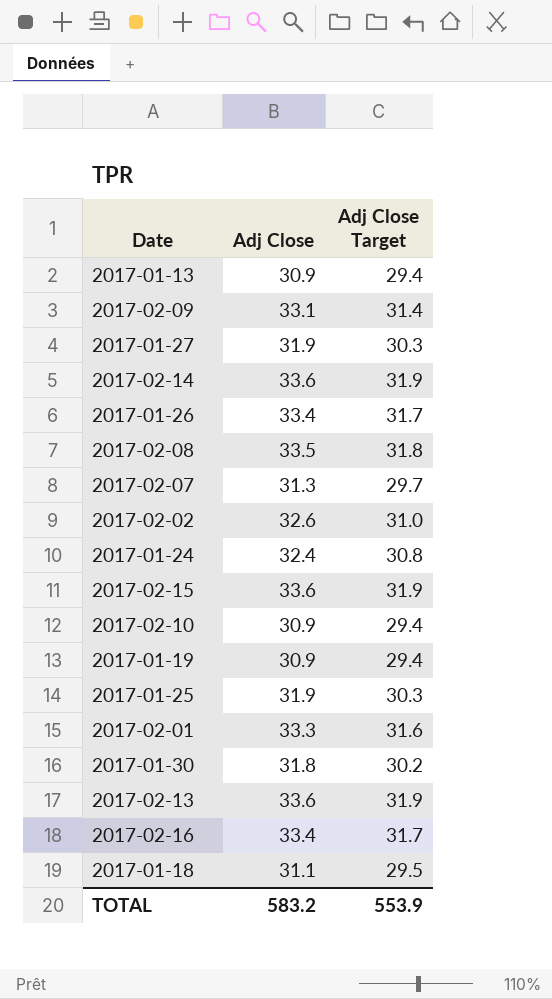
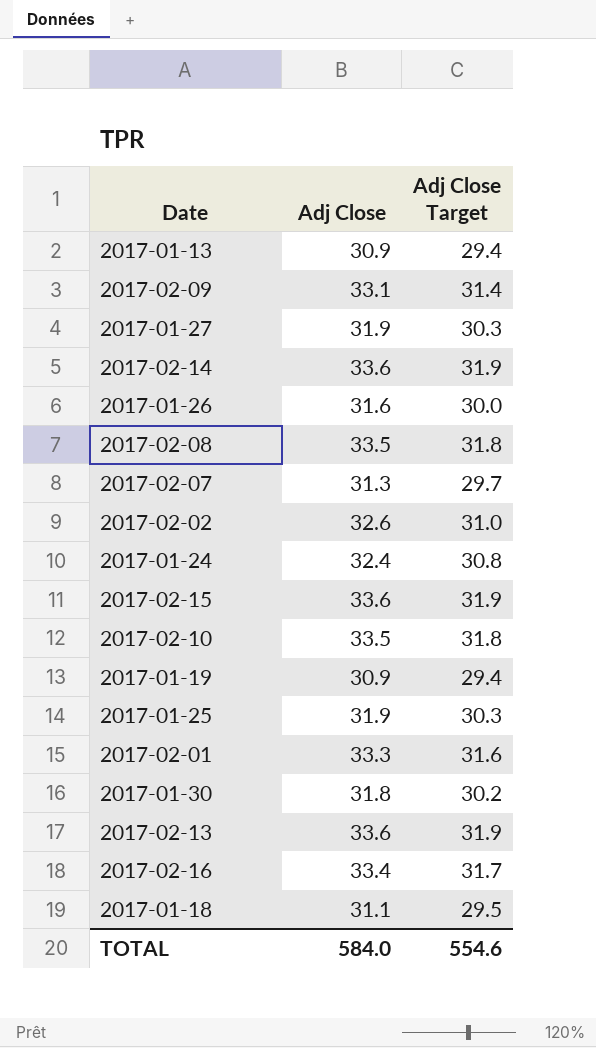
2017-01-26 | Adj Close: 33.4 -> 31.6
2017-01-26 | Adj Close Target: 31.7 -> 30.0
2017-02-10 | Adj Close: 30.9 -> 33.5
2017-02-10 | Adj Close Target: 29.4 -> 31.8
TOTAL | Adj Close: 583.2 -> 584.0
TOTAL | Adj Close Target: 553.9 -> 554.6

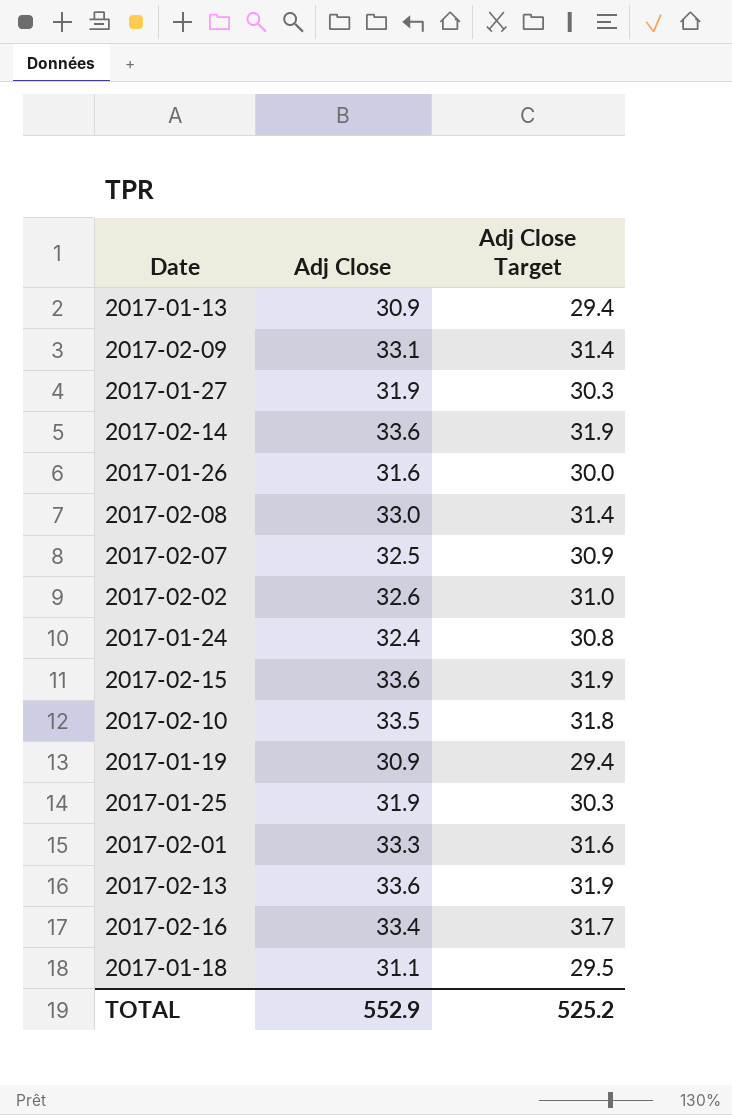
row 2017-01-30: 31.8 | 30.2 -> none
2017-02-08 | Adj Close: 33.5 -> 33.0
2017-02-08 | Adj Close Target: 31.8 -> 31.4
2017-02-07 | Adj Close: 31.3 -> 32.5
2017-02-07 | Adj Close Target: 29.7 -> 30.9
TOTAL | Adj Close: 584.0 -> 552.9
TOTAL | Adj Close Target: 554.6 -> 525.2

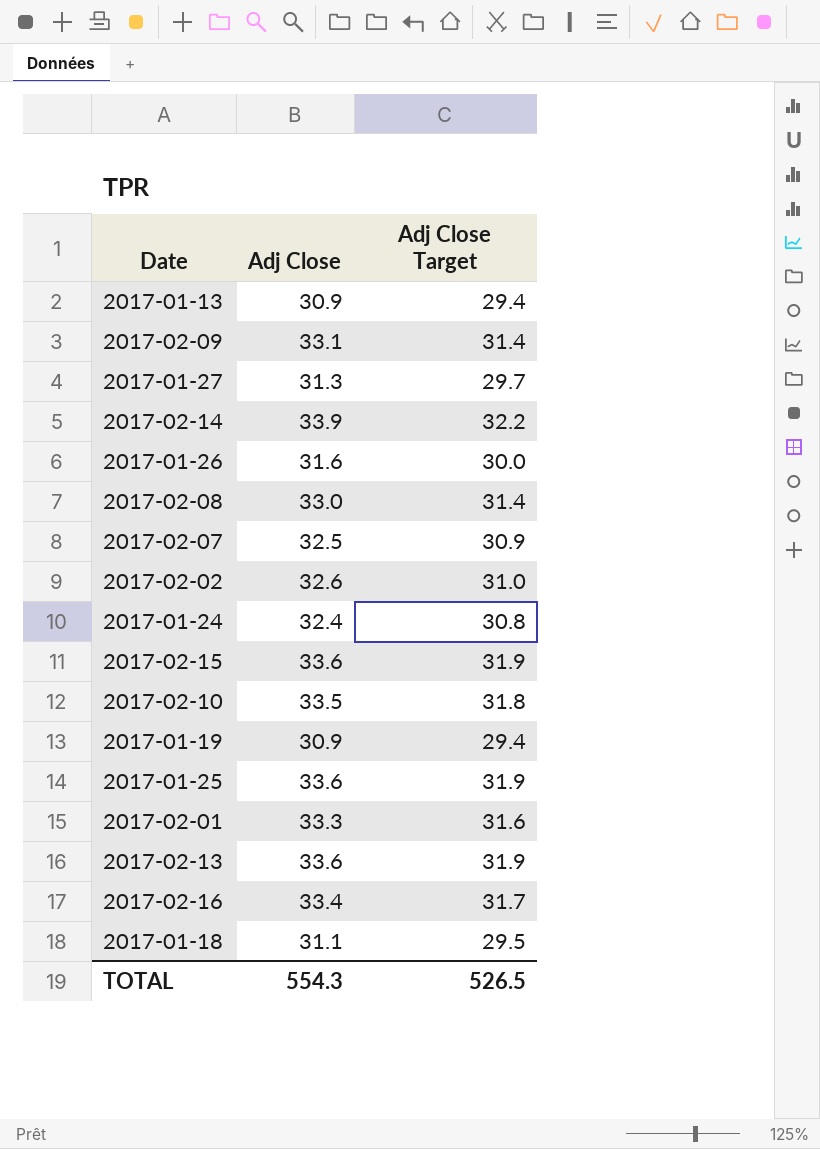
2017-01-27 | Adj Close: 31.9 -> 31.3
2017-01-27 | Adj Close Target: 30.3 -> 29.7
2017-02-14 | Adj Close: 33.6 -> 33.9
2017-02-14 | Adj Close Target: 31.9 -> 32.2
2017-01-25 | Adj Close: 31.9 -> 33.6
2017-01-25 | Adj Close Target: 30.3 -> 31.9
TOTAL | Adj Close: 552.9 -> 554.3
TOTAL | Adj Close Target: 525.2 -> 526.5

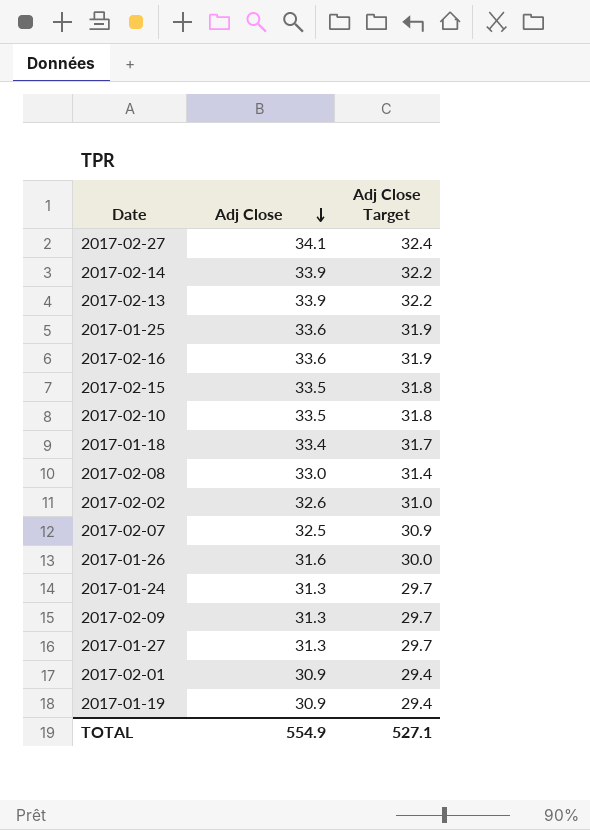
row order: none -> Adj Close descending
row 2017-01-13: 30.9 | 29.4 -> none
row 2017-02-27: none -> 34.1 | 32.4
2017-02-13 | Adj Close: 33.6 -> 33.9
2017-02-13 | Adj Close Target: 31.9 -> 32.2
2017-02-16 | Adj Close: 33.4 -> 33.6
2017-02-16 | Adj Close Target: 31.7 -> 31.9
2017-02-15 | Adj Close: 33.6 -> 33.5
2017-02-15 | Adj Close Target: 31.9 -> 31.8
2017-01-18 | Adj Close: 31.1 -> 33.4
2017-01-18 | Adj Close Target: 29.5 -> 31.7
2017-01-24 | Adj Close: 32.4 -> 31.3
2017-01-24 | Adj Close Target: 30.8 -> 29.7
2017-02-09 | Adj Close: 33.1 -> 31.3
2017-02-09 | Adj Close Target: 31.4 -> 29.7
2017-02-01 | Adj Close: 33.3 -> 30.9
2017-02-01 | Adj Close Target: 31.6 -> 29.4
TOTAL | Adj Close: 554.3 -> 554.9
TOTAL | Adj Close Target: 526.5 -> 527.1

